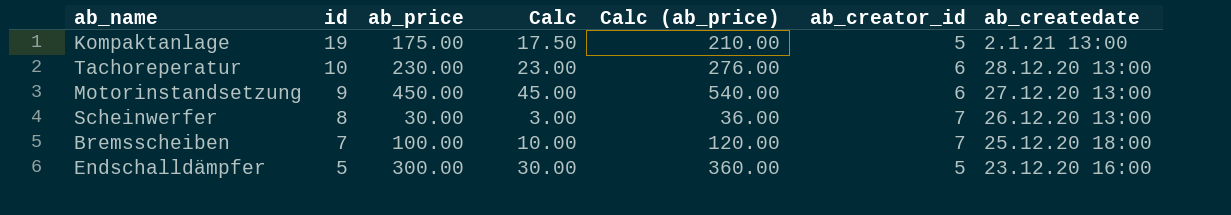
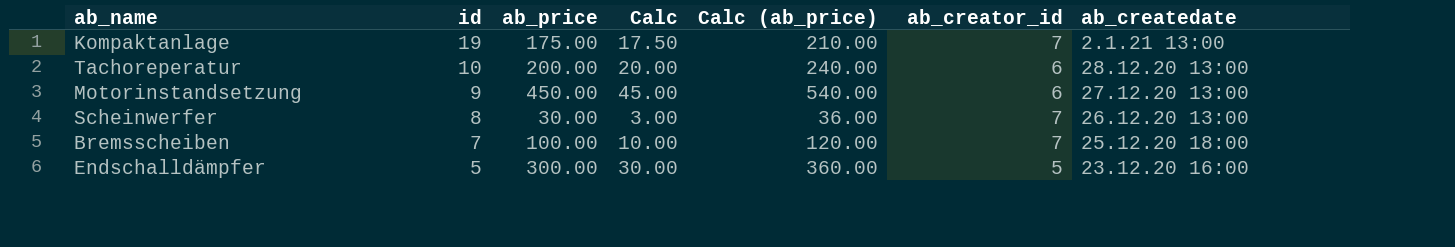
Kompaktanlage | ab_creator_id: 5 -> 7
Tachoreperatur | ab_price: 230.00 -> 200.00
Tachoreperatur | Calc: 23.00 -> 20.00
Tachoreperatur | Calc (ab_price): 276.00 -> 240.00

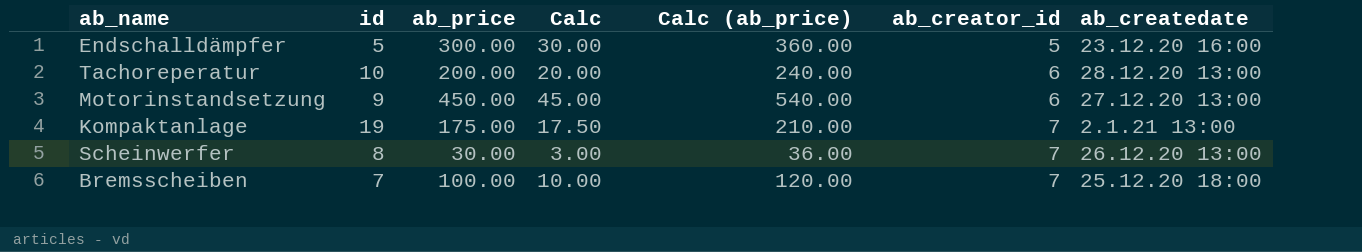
row order: id descending -> ab_creator_id ascending

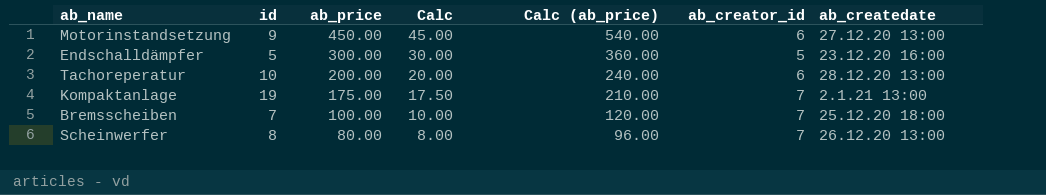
row order: ab_creator_id ascending -> ab_price descending
Scheinwerfer | ab_price: 30.00 -> 80.00
Scheinwerfer | Calc: 3.00 -> 8.00
Scheinwerfer | Calc (ab_price): 36.00 -> 96.00

